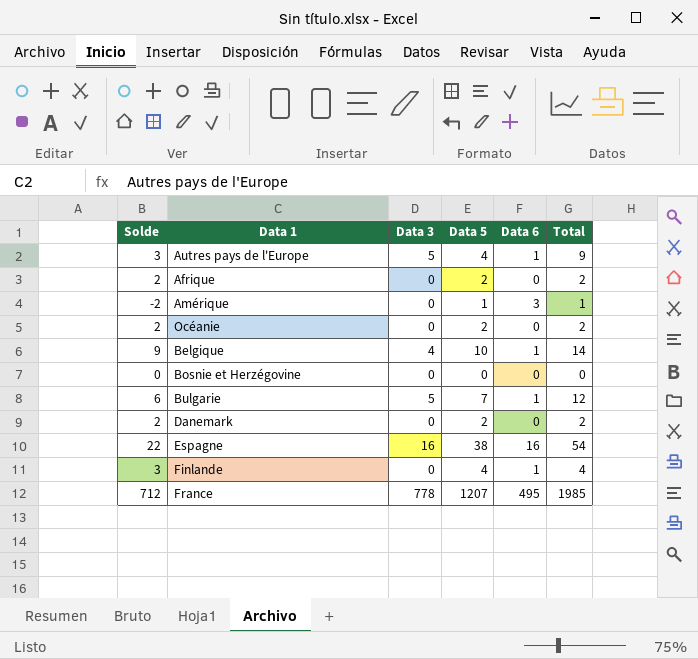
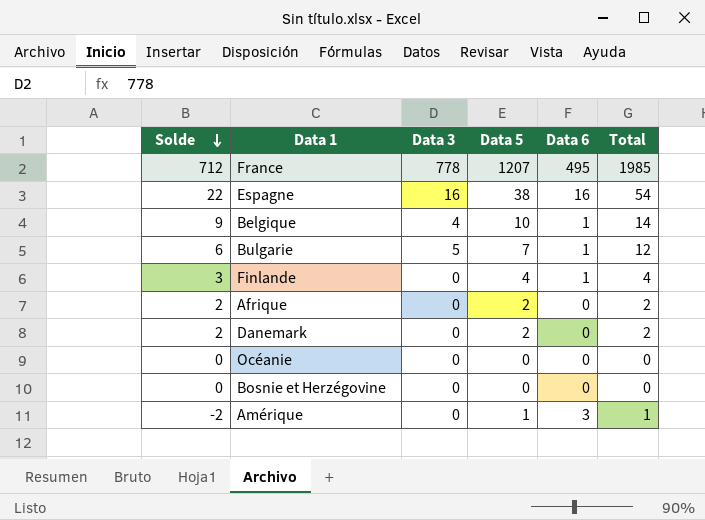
row order: none -> Solde descending
row Autres pays de l'Europe: 3 | 5 | 4 | 1 | 9 -> none
Océanie | Solde: 2 -> 0
Océanie | Data 5: 2 -> 0
Océanie | Total: 2 -> 0

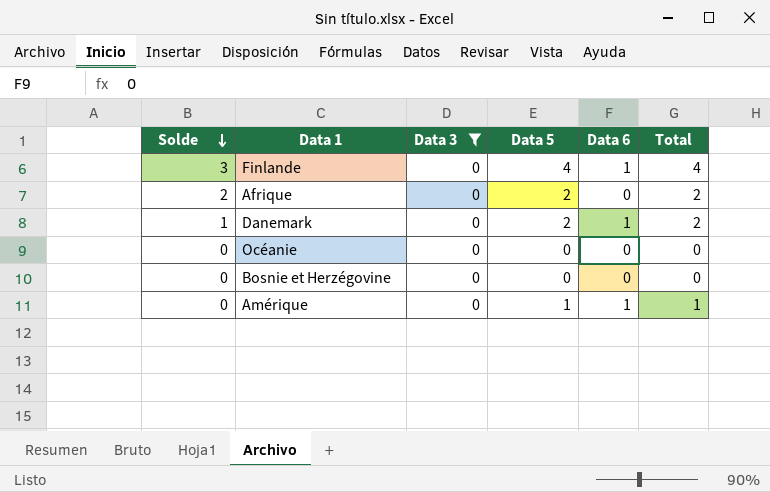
filter: none -> Data 3 = 0
Danemark | Solde: 2 -> 1
Danemark | Data 6: 0 -> 1
Amérique | Solde: -2 -> 0
Amérique | Data 6: 3 -> 1

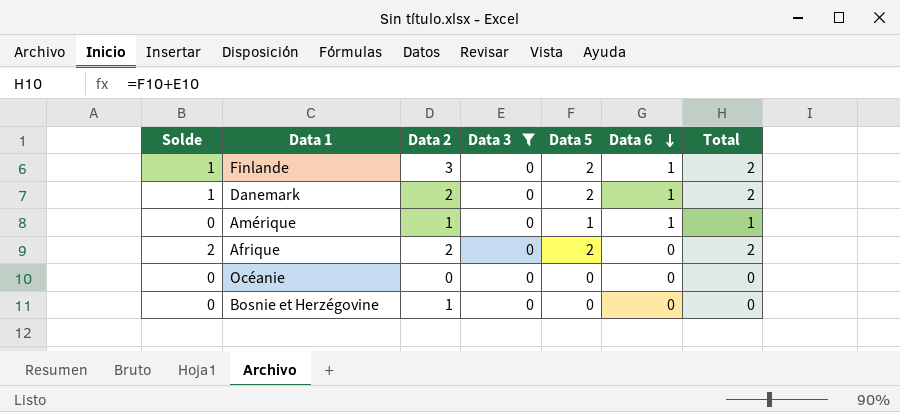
row order: Solde descending -> Data 6 descending
column Data 2 | position: none -> 3
Finlande | Solde: 3 -> 1
Finlande | Data 5: 4 -> 2
Finlande | Total: 4 -> 2

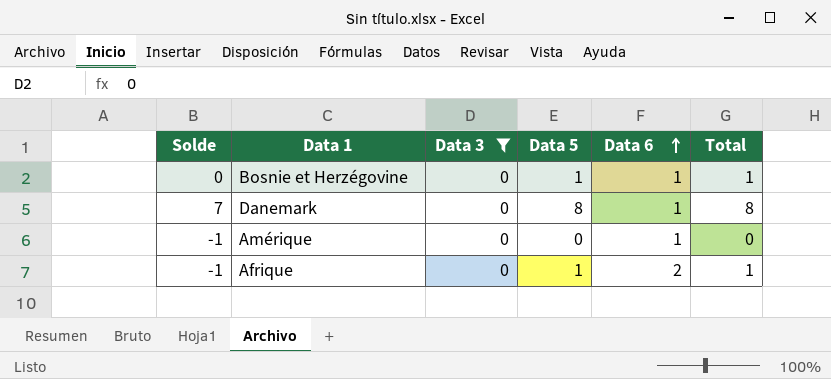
row order: Data 6 descending -> Data 6 ascending
column Data 2 | position: 3 -> none
row Finlande: 1 | 3 | 0 | 2 | 1 | 2 -> none
row Océanie: 0 | 0 | 0 | 0 | 0 | 0 -> none
Bosnie et Herzégovine | Data 5: 0 -> 1
Bosnie et Herzégovine | Data 6: 0 -> 1
Bosnie et Herzégovine | Total: 0 -> 1
Danemark | Solde: 1 -> 7
Danemark | Data 5: 2 -> 8
Danemark | Total: 2 -> 8
Amérique | Solde: 0 -> -1
Amérique | Data 5: 1 -> 0
Amérique | Total: 1 -> 0
Afrique | Solde: 2 -> -1
Afrique | Data 5: 2 -> 1
Afrique | Data 6: 0 -> 2
Afrique | Total: 2 -> 1

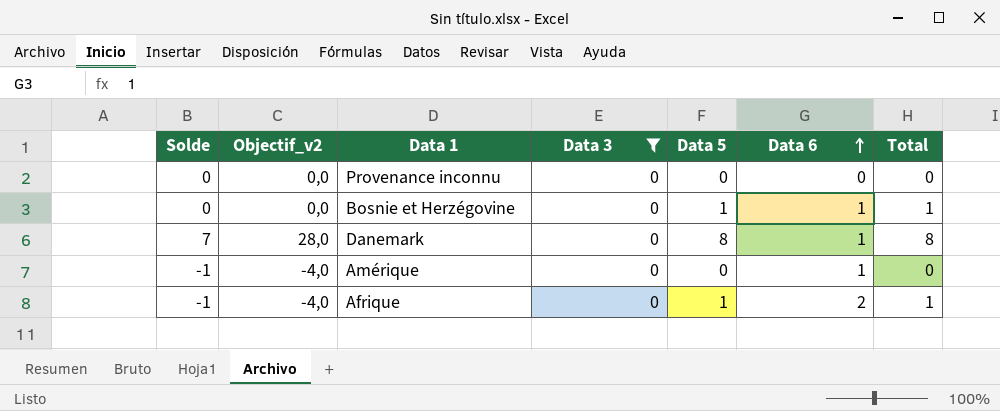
column Objectif_v2 | formula: none -> [Solde] * 4
row Provenance inconnu: none -> 0 | 0,0 | 0 | 0 | 0 | 0

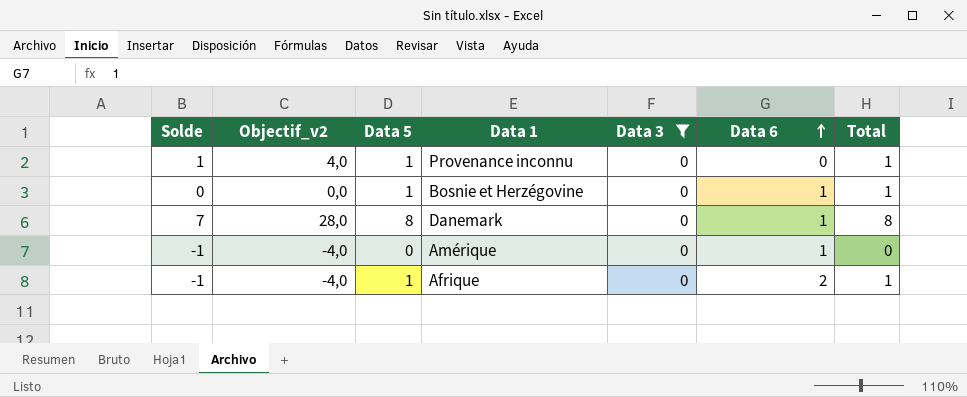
column Data 5 | position: 5 -> 3
Provenance inconnu | Solde: 0 -> 1
Provenance inconnu | Objectif_v2: 0,0 -> 4,0
Provenance inconnu | Data 5: 0 -> 1
Provenance inconnu | Total: 0 -> 1

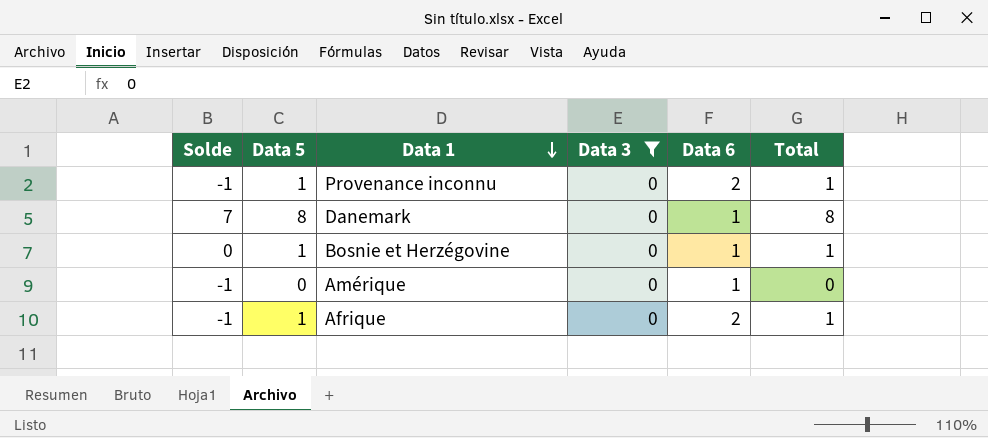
row order: Data 6 ascending -> Data 1 descending
column Objectif_v2 | formula: [Solde] * 4 -> none
Provenance inconnu | Solde: 1 -> -1
Provenance inconnu | Data 6: 0 -> 2

